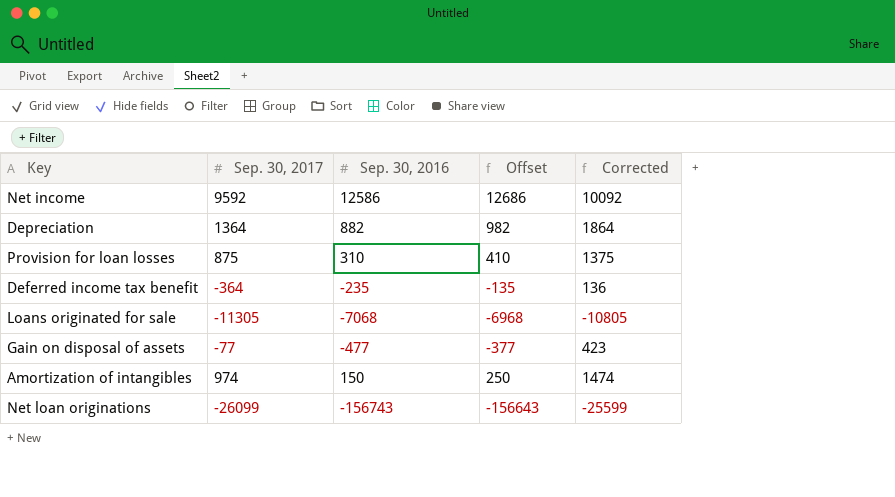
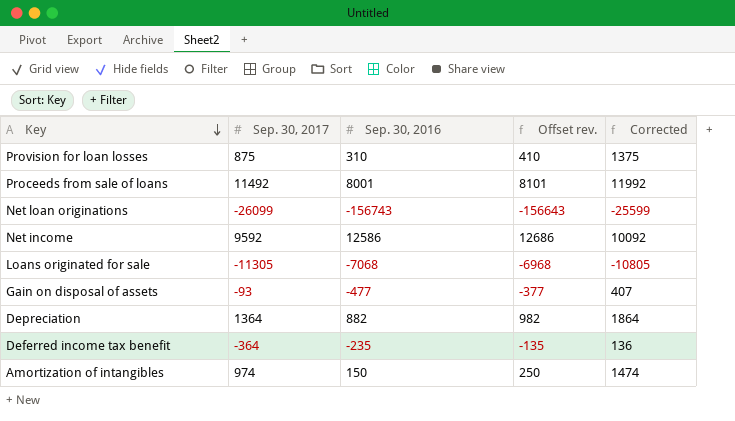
row order: none -> Key descending
column name: Offset -> Offset rev.
row Proceeds from sale of loans: none -> 11492 | 8001 | 8101 | 11992
Gain on disposal of assets | Sep. 30, 2017: -77 -> -93
Gain on disposal of assets | Corrected: 423 -> 407

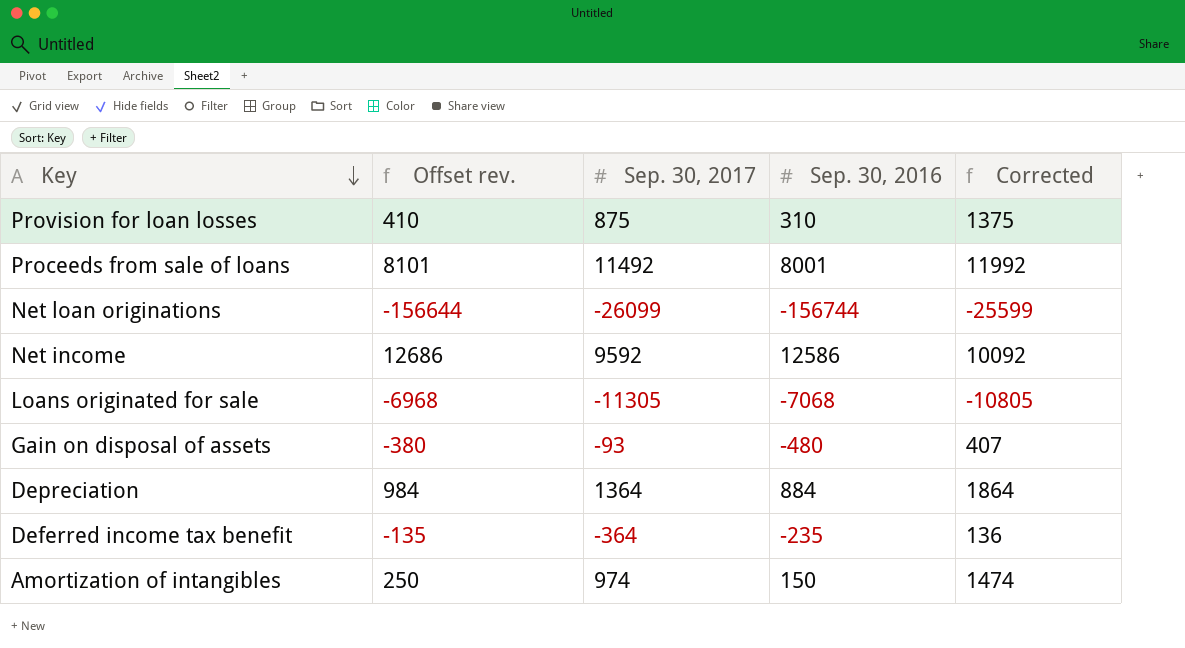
column Offset rev. | position: 4 -> 2
Net loan originations | Offset rev.: -156643 -> -156644
Net loan originations | Sep. 30, 2016: -156743 -> -156744
Gain on disposal of assets | Offset rev.: -377 -> -380
Gain on disposal of assets | Sep. 30, 2016: -477 -> -480
Depreciation | Offset rev.: 982 -> 984
Depreciation | Sep. 30, 2016: 882 -> 884

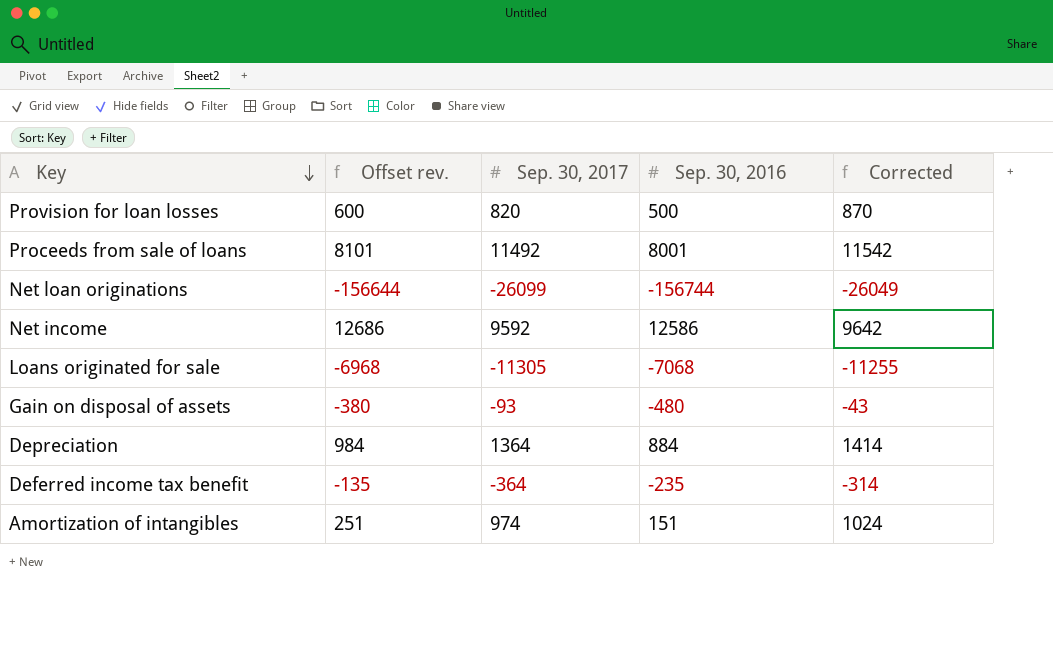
column Corrected | formula: [Sep. 30, 2017] + 500 -> [Sep. 30, 2017] + 50
Provision for loan losses | Offset rev.: 410 -> 600
Provision for loan losses | Sep. 30, 2017: 875 -> 820
Provision for loan losses | Sep. 30, 2016: 310 -> 500
Amortization of intangibles | Offset rev.: 250 -> 251
Amortization of intangibles | Sep. 30, 2016: 150 -> 151

